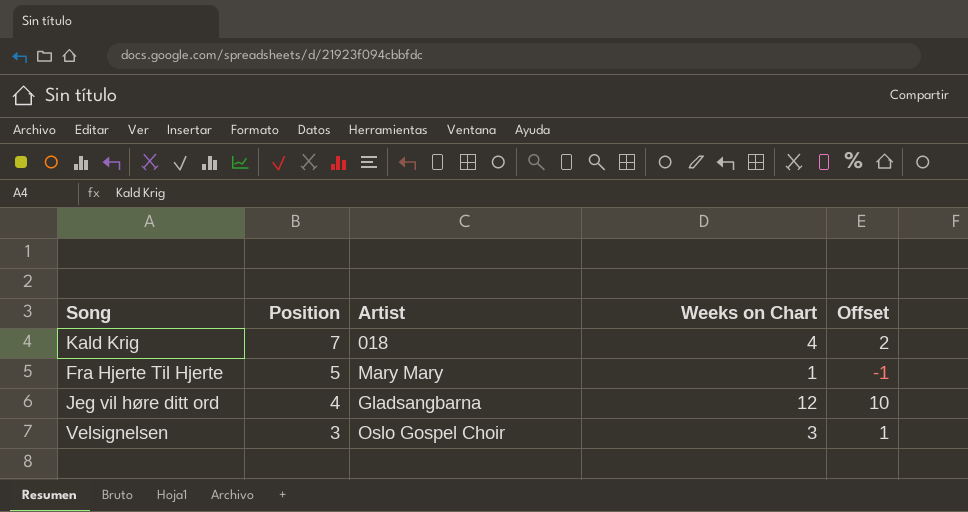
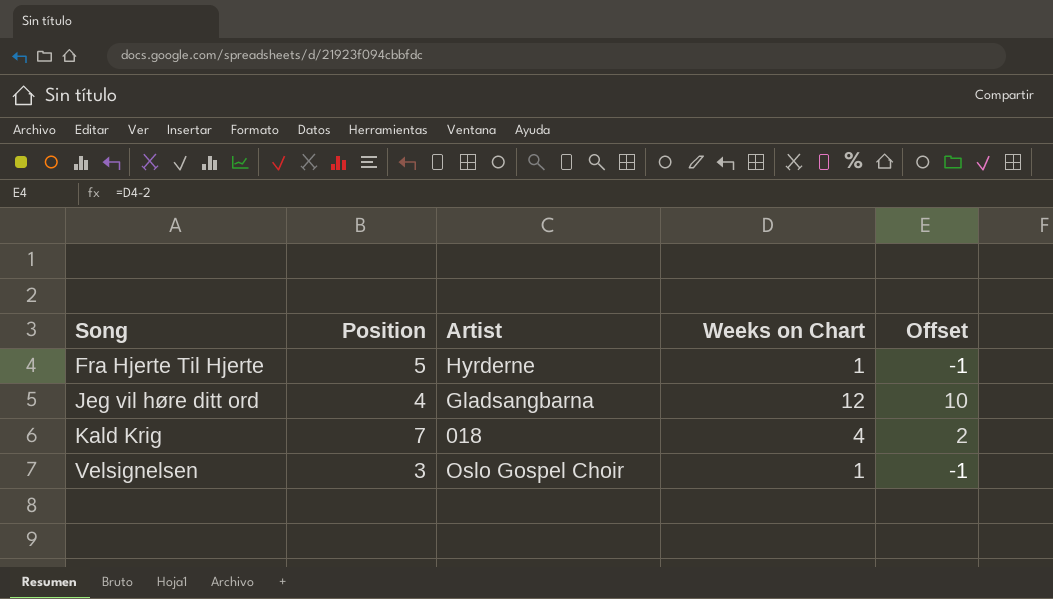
row order: Position descending -> Song ascending
Fra Hjerte Til Hjerte | Artist: Mary Mary -> Hyrderne
Velsignelsen | Weeks on Chart: 3 -> 1
Velsignelsen | Offset: 1 -> -1

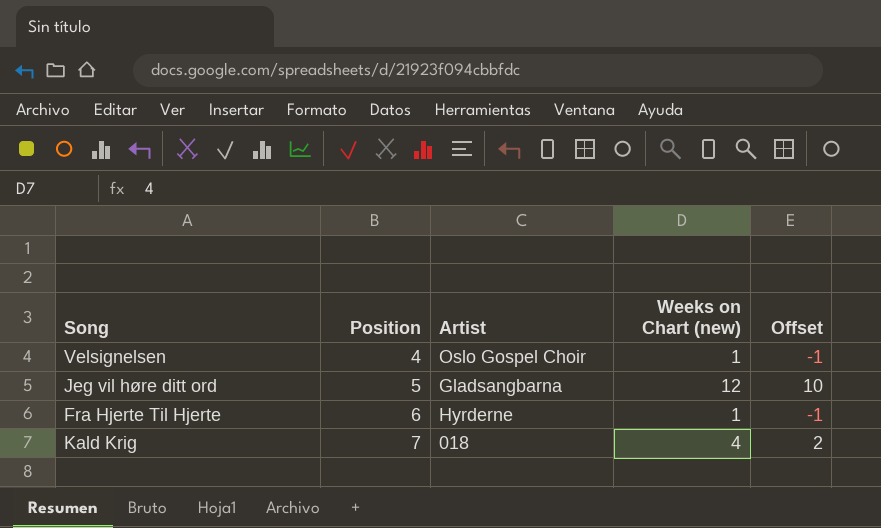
row order: Song ascending -> Position ascending
column name: Weeks on Chart -> Weeks on Chart (new)
Velsignelsen | Position: 3 -> 4
Jeg vil høre ditt ord | Position: 4 -> 5
Fra Hjerte Til Hjerte | Position: 5 -> 6

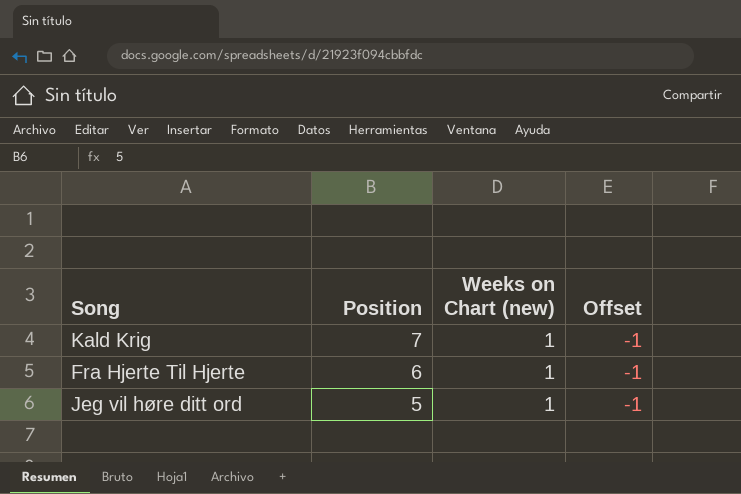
row order: Position ascending -> Position descending
column Artist | position: 3 -> none
row Velsignelsen: 4 | Oslo Gospel Choir | 1 | -1 -> none
Kald Krig | Weeks on Chart (new): 4 -> 1
Kald Krig | Offset: 2 -> -1
Jeg vil høre ditt ord | Weeks on Chart (new): 12 -> 1
Jeg vil høre ditt ord | Offset: 10 -> -1

